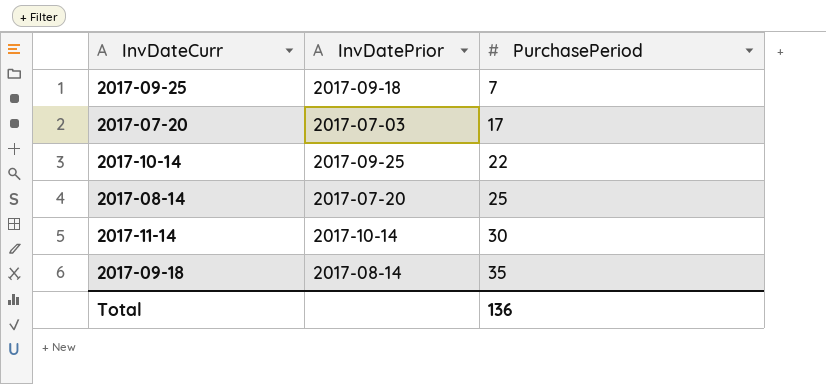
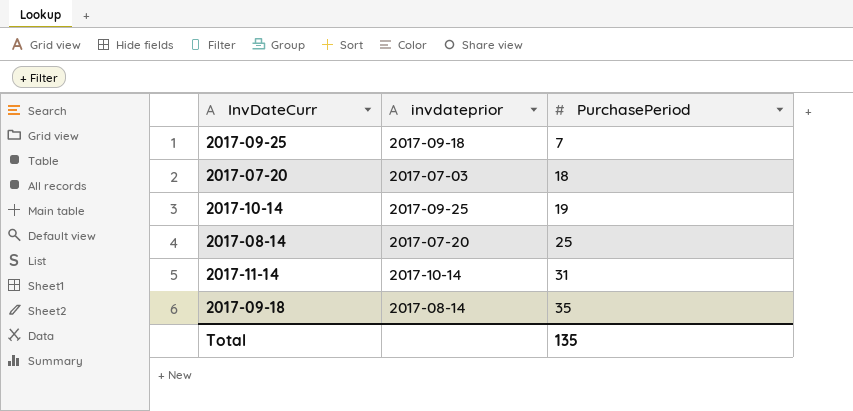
column name: InvDatePrior -> invdateprior
2017-07-20 | PurchasePeriod: 17 -> 18
2017-10-14 | PurchasePeriod: 22 -> 19
2017-11-14 | PurchasePeriod: 30 -> 31
Total | PurchasePeriod: 136 -> 135

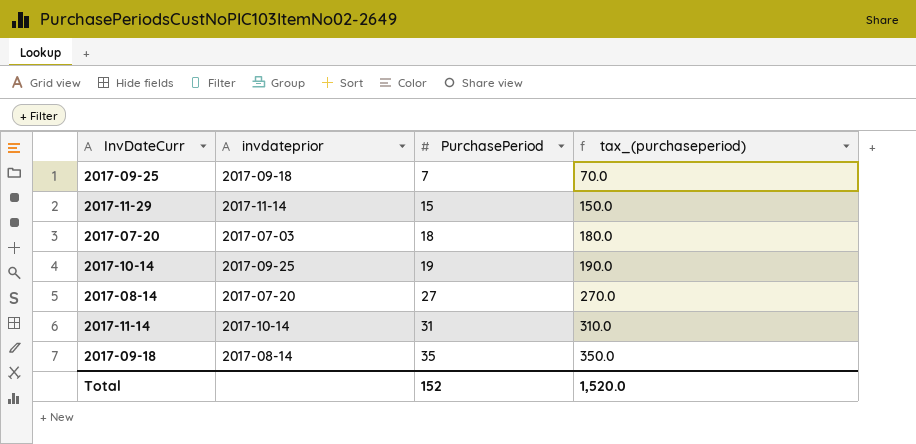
column tax_(purchaseperiod) | formula: none -> [PurchasePeriod] * 10
row 2017-11-29: none -> 2017-11-14 | 15 | 150.0
2017-08-14 | PurchasePeriod: 25 -> 27
Total | PurchasePeriod: 135 -> 152

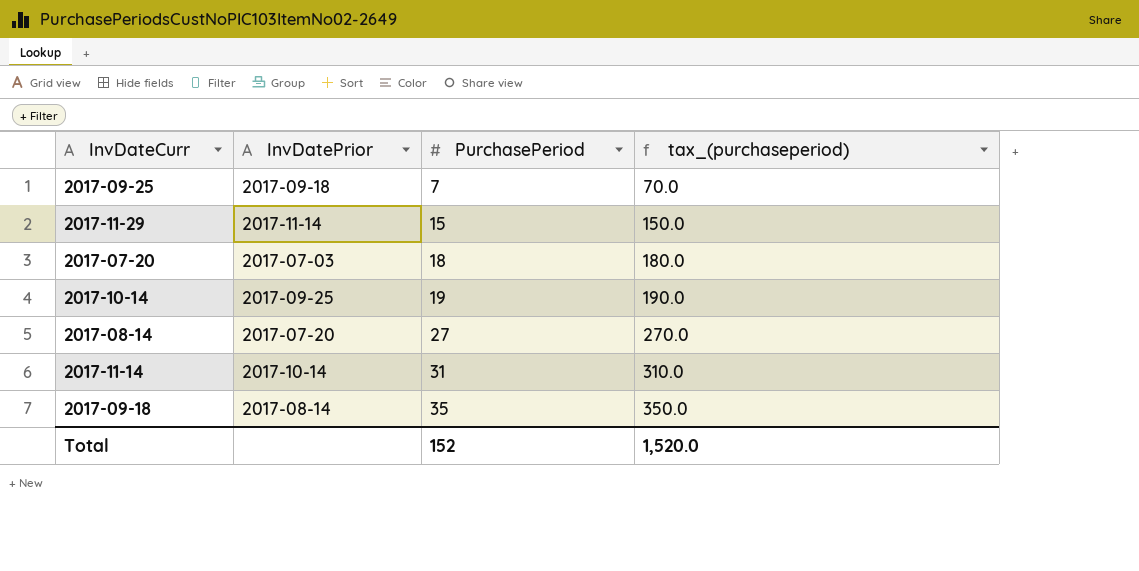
column name: invdateprior -> InvDatePrior

